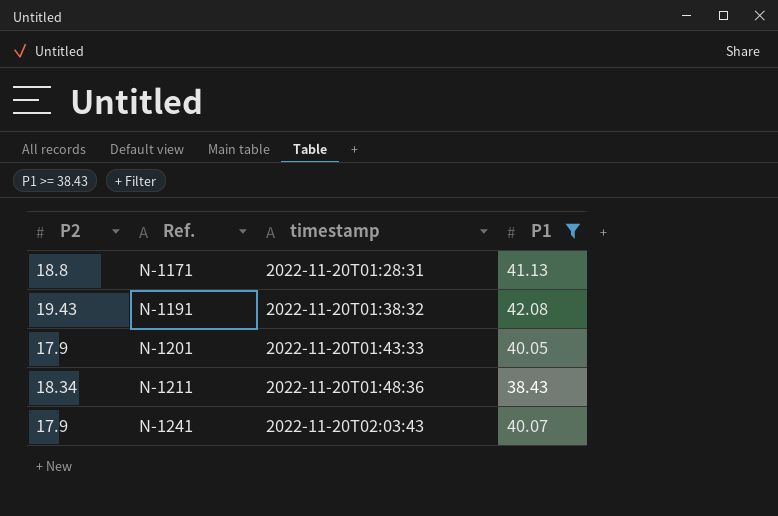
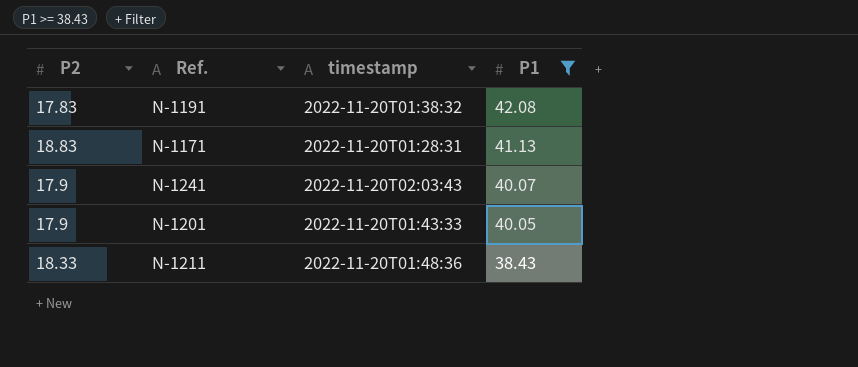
row order: Ref. ascending -> P1 descending
N-1191 | P2: 19.43 -> 17.83
N-1171 | P2: 18.8 -> 18.83
N-1211 | P2: 18.34 -> 18.33

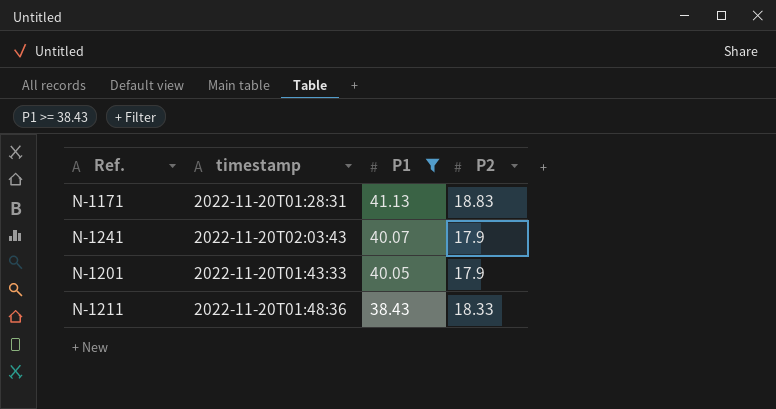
column P2 | position: 1 -> 4
row N-1191: 17.83 | 2022-11-20T01:38:32 | 42.08 -> none

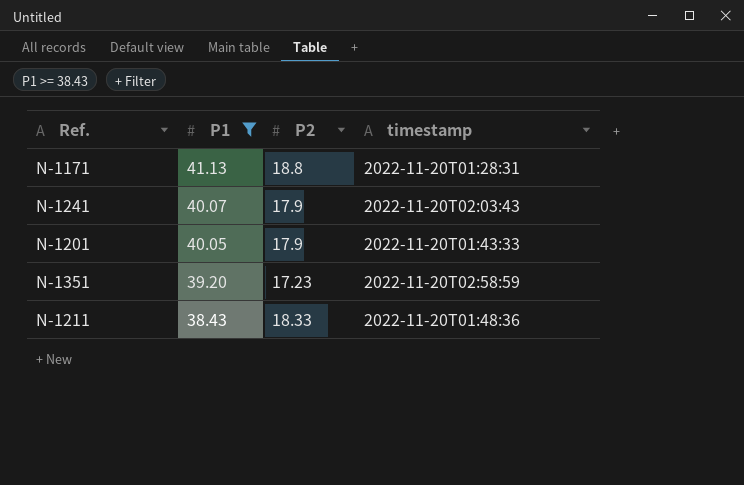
column timestamp | position: 2 -> 4
N-1171 | P2: 18.83 -> 18.8
row N-1351: none -> 39.20 | 17.23 | 2022-11-20T02:58:59

